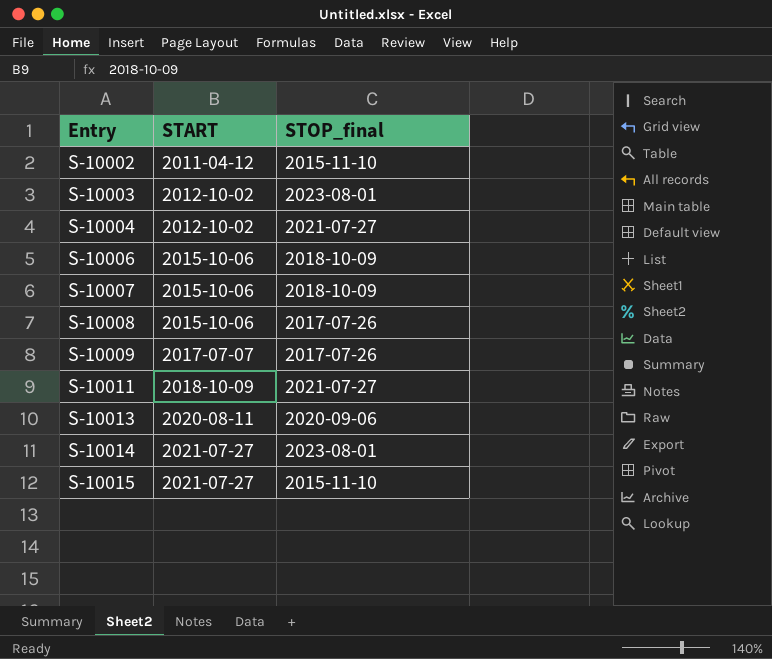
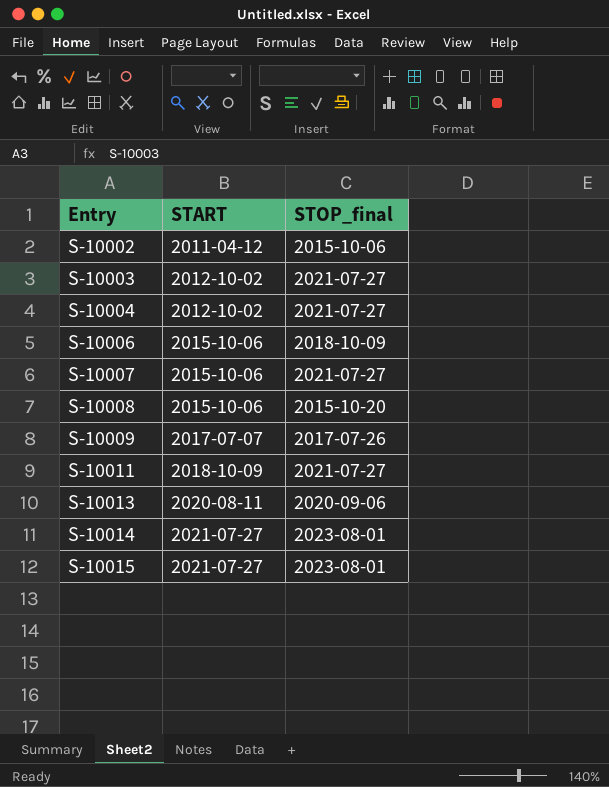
S-10002 | STOP_final: 2015-11-10 -> 2015-10-06
S-10003 | STOP_final: 2023-08-01 -> 2021-07-27
S-10007 | STOP_final: 2018-10-09 -> 2021-07-27
S-10008 | STOP_final: 2017-07-26 -> 2015-10-20
S-10015 | STOP_final: 2015-11-10 -> 2023-08-01

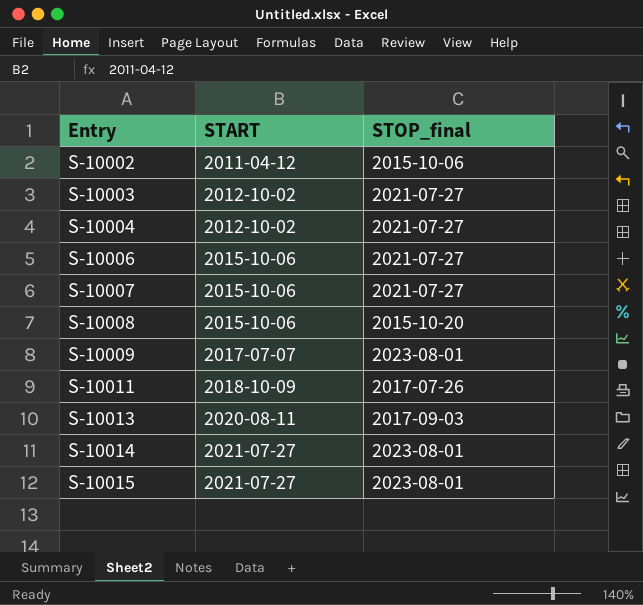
S-10006 | STOP_final: 2018-10-09 -> 2021-07-27
S-10009 | STOP_final: 2017-07-26 -> 2023-08-01
S-10011 | STOP_final: 2021-07-27 -> 2017-07-26
S-10013 | STOP_final: 2020-09-06 -> 2017-09-03

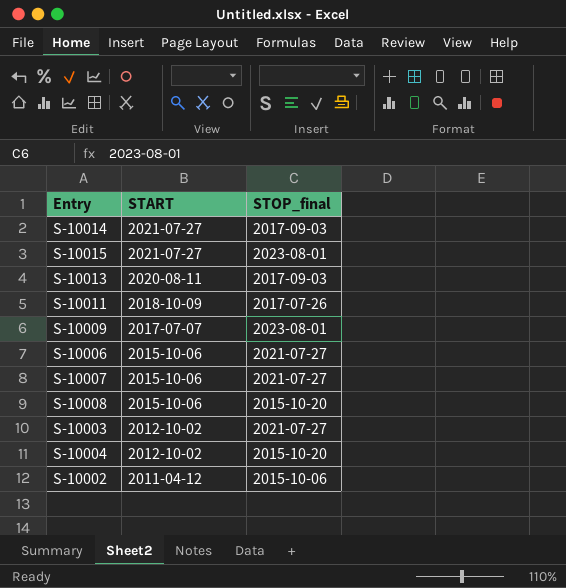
row order: Entry ascending -> START descending
S-10014 | STOP_final: 2023-08-01 -> 2017-09-03
S-10004 | STOP_final: 2021-07-27 -> 2015-10-20

